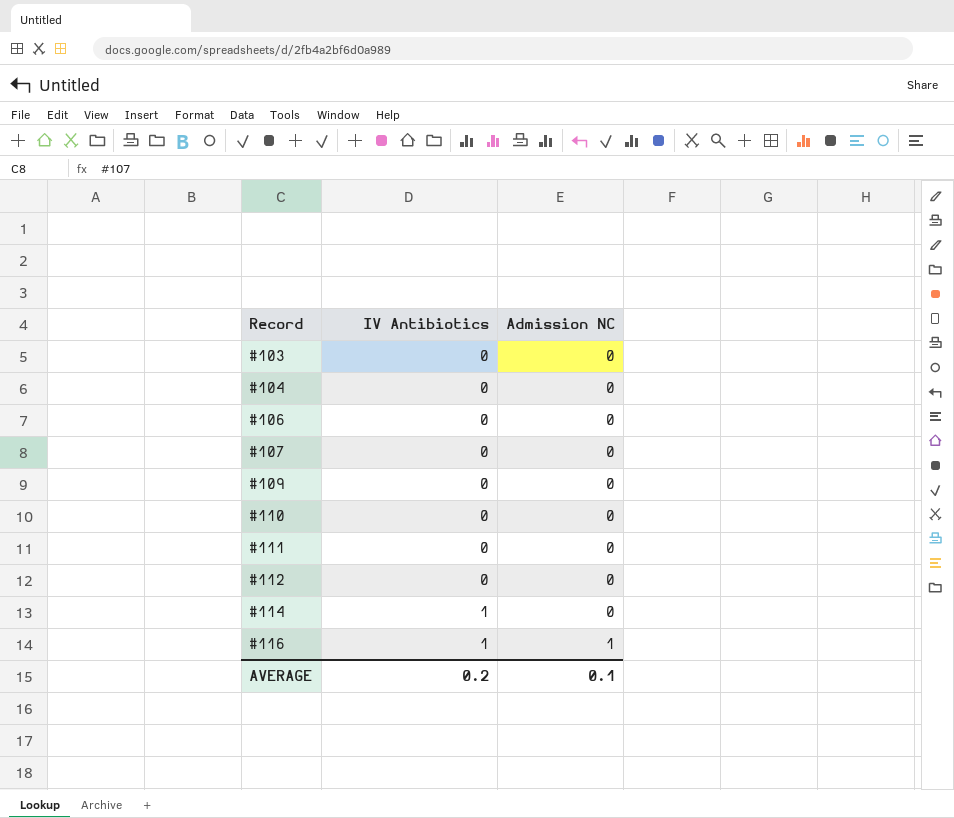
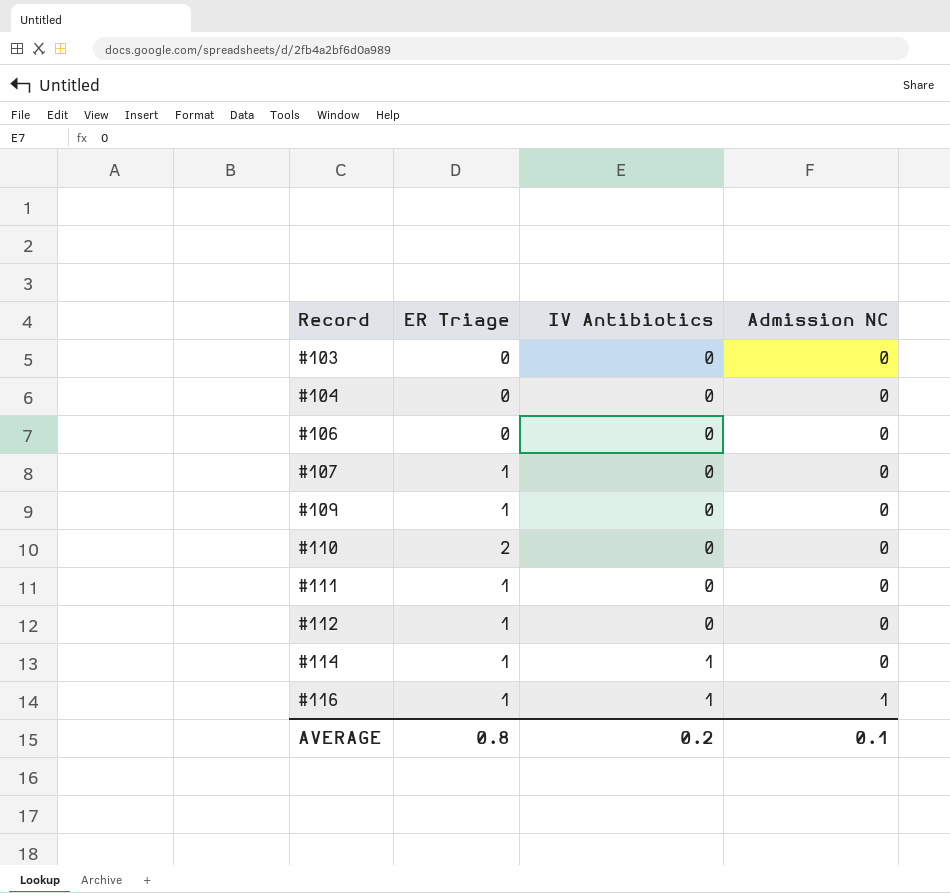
column ER Triage | position: none -> 2

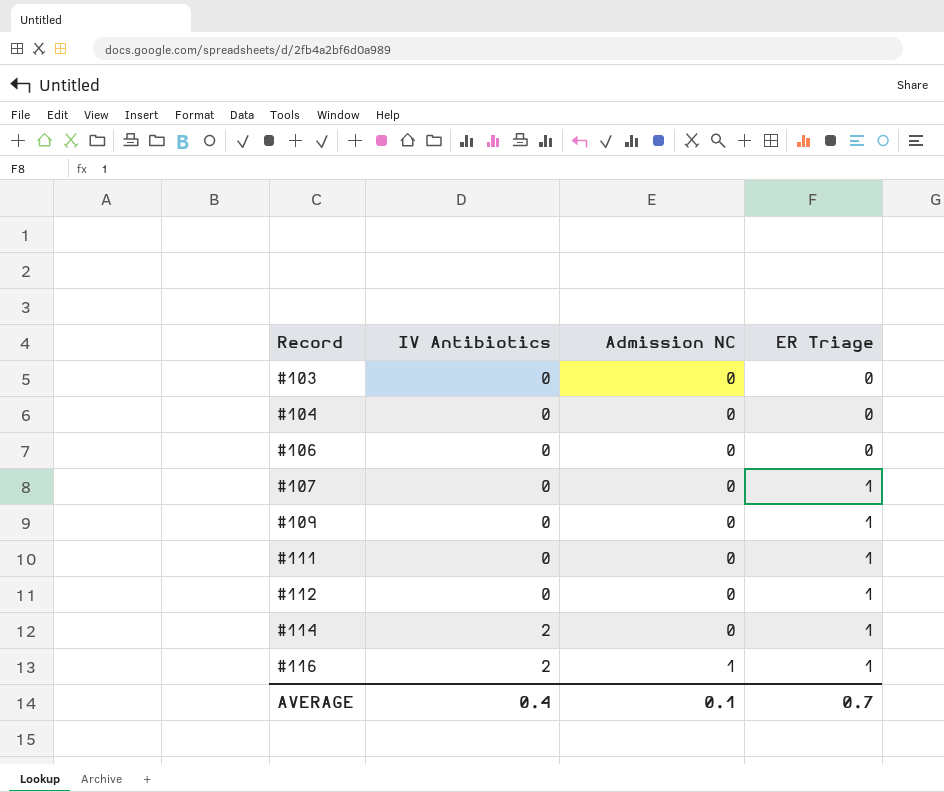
column ER Triage | position: 2 -> 4
row #110: 2 | 0 | 0 -> none
#114 | IV Antibiotics: 1 -> 2
#116 | IV Antibiotics: 1 -> 2
AVERAGE | IV Antibiotics: 0.2 -> 0.4
AVERAGE | ER Triage: 0.8 -> 0.7

